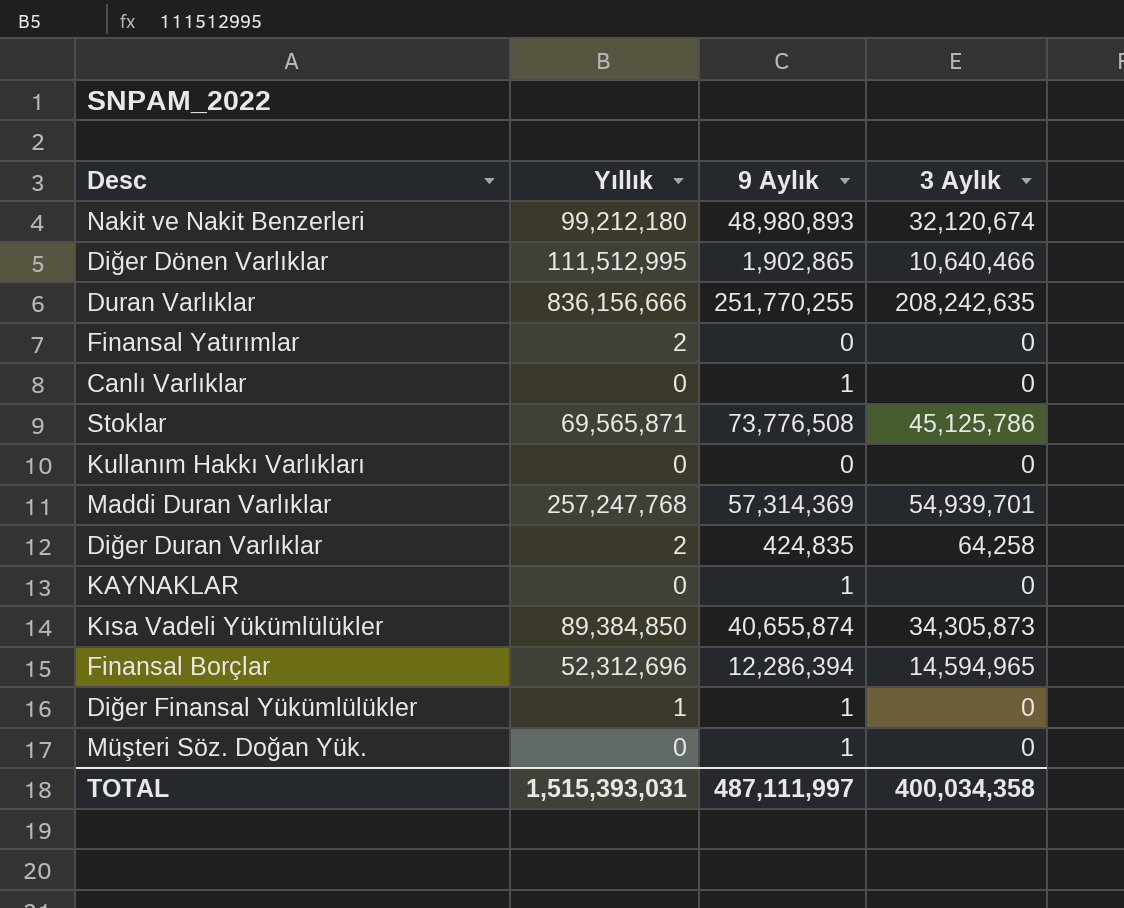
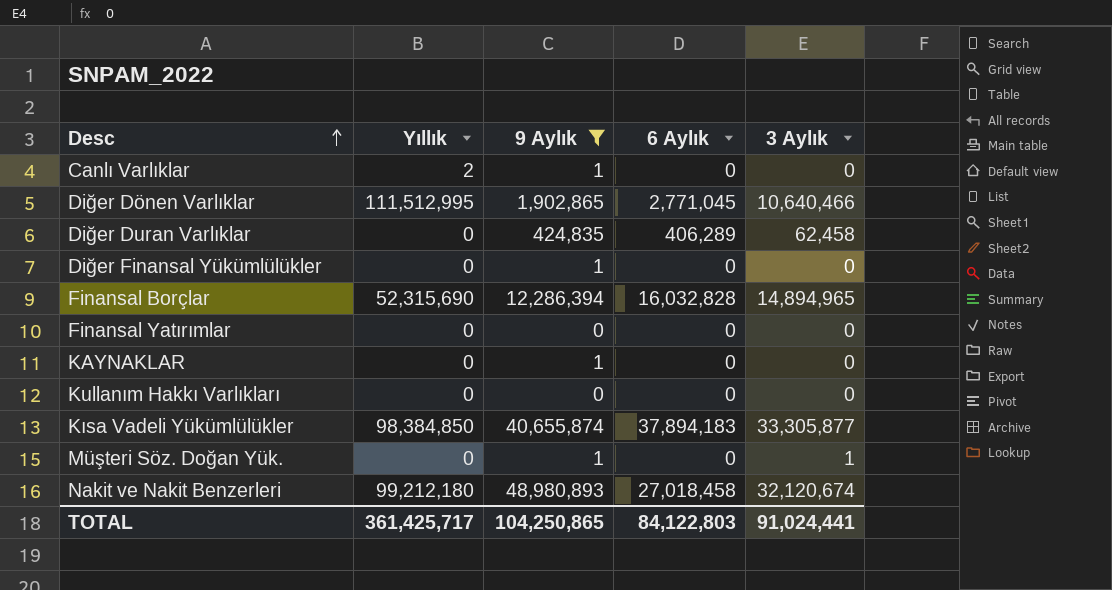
filter: none -> 9 Aylık <= 48,980,893
row order: none -> Desc ascending
column 6 Aylık | position: none -> 4
Canlı Varlıklar | Yıllık: 0 -> 2
Diğer Duran Varlıklar | Yıllık: 2 -> 0
Diğer Duran Varlıklar | 3 Aylık: 64,258 -> 62,458
Diğer Finansal Yükümlülükler | Yıllık: 1 -> 0
Finansal Borçlar | Yıllık: 52,312,696 -> 52,315,690
Finansal Borçlar | 3 Aylık: 14,594,965 -> 14,894,965
Finansal Yatırımlar | Yıllık: 2 -> 0
Kısa Vadeli Yükümlülükler | Yıllık: 89,384,850 -> 98,384,850
Kısa Vadeli Yükümlülükler | 3 Aylık: 34,305,873 -> 33,305,877
Müşteri Söz. Doğan Yük. | 3 Aylık: 0 -> 1
TOTAL | Yıllık: 1,515,393,031 -> 361,425,717
TOTAL | 9 Aylık: 487,111,997 -> 104,250,865
TOTAL | 3 Aylık: 400,034,358 -> 91,024,441

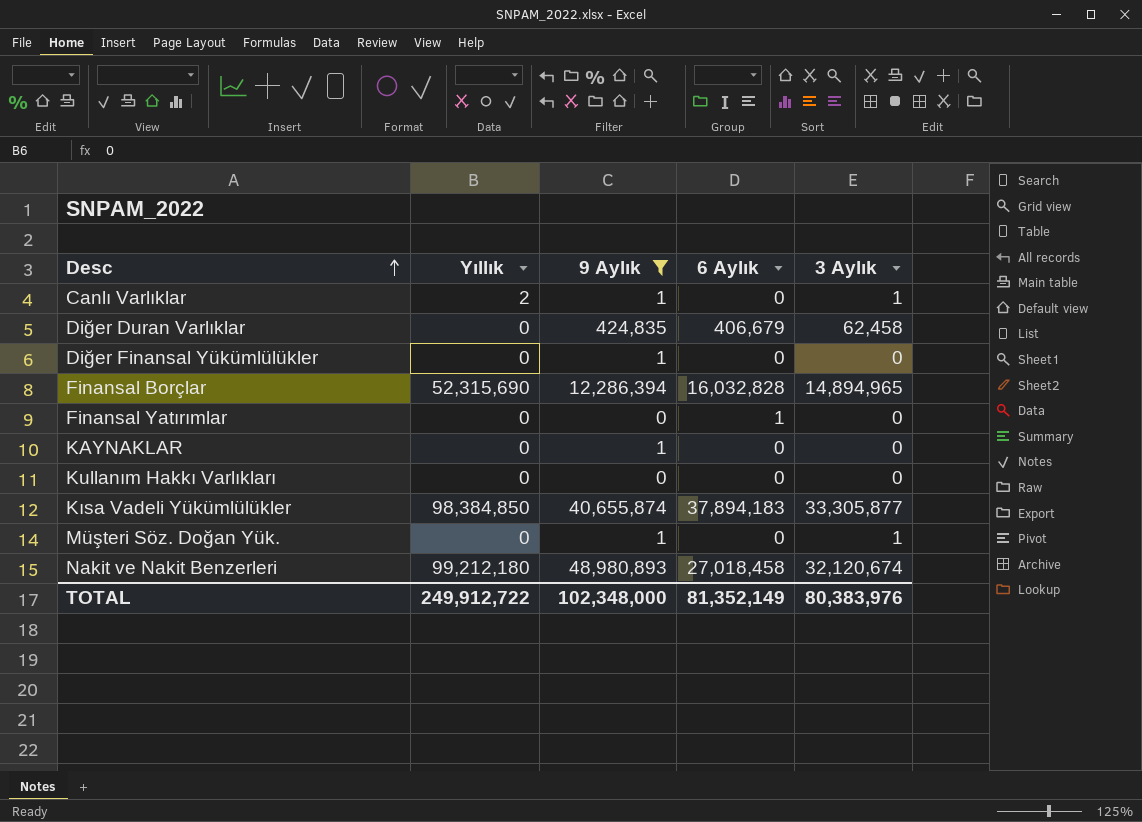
row Diğer Dönen Varlıklar: 111,512,995 | 1,902,865 | 2,771,045 | 10,640,466 -> none
Canlı Varlıklar | 3 Aylık: 0 -> 1
Diğer Duran Varlıklar | 6 Aylık: 406,289 -> 406,679
Finansal Yatırımlar | 6 Aylık: 0 -> 1
TOTAL | Yıllık: 361,425,717 -> 249,912,722
TOTAL | 9 Aylık: 104,250,865 -> 102,348,000
TOTAL | 6 Aylık: 84,122,803 -> 81,352,149
TOTAL | 3 Aylık: 91,024,441 -> 80,383,976

